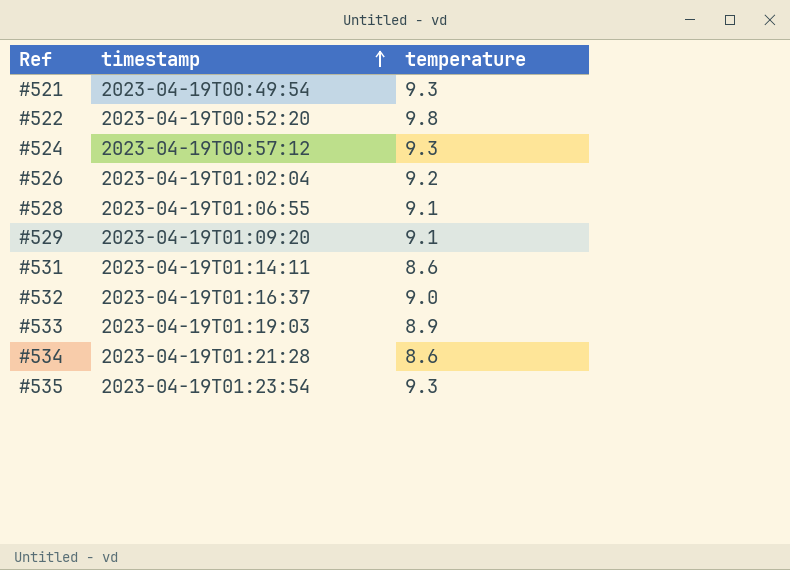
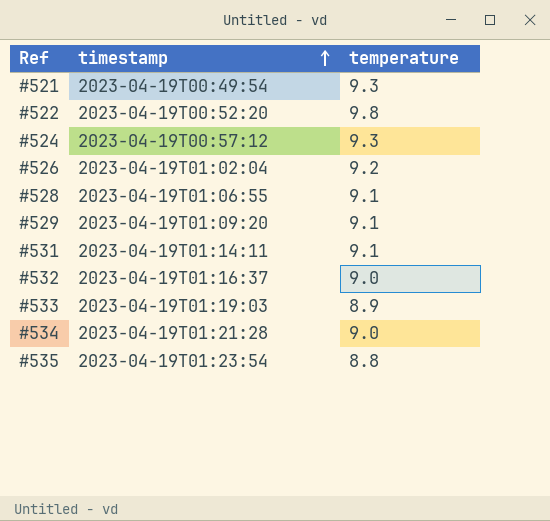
#531 | temperature: 8.6 -> 9.1
#534 | temperature: 8.6 -> 9.0
#535 | temperature: 9.3 -> 8.8

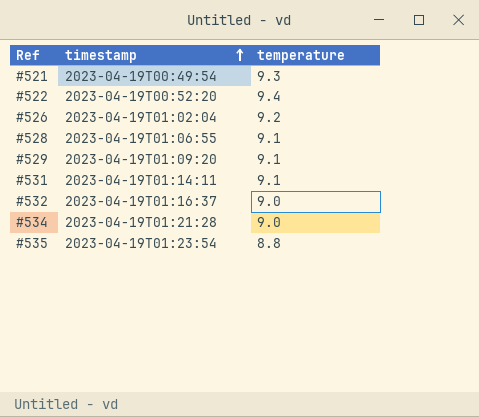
row #524: 2023-04-19T00:57:12 | 9.3 -> none
row #533: 2023-04-19T01:19:03 | 8.9 -> none
#522 | temperature: 9.8 -> 9.4

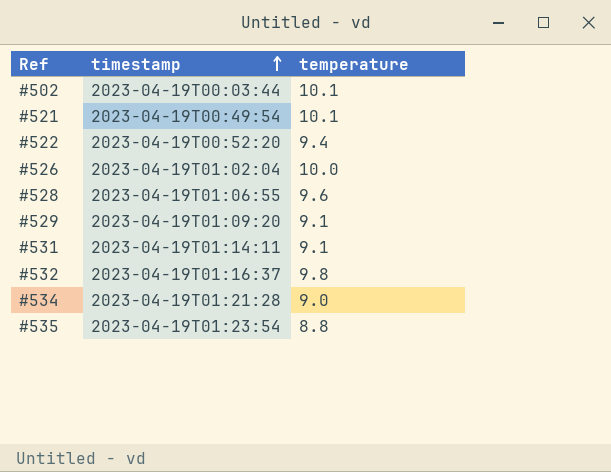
row #502: none -> 2023-04-19T00:03:44 | 10.1
#521 | temperature: 9.3 -> 10.1
#526 | temperature: 9.2 -> 10.0
#528 | temperature: 9.1 -> 9.6
#532 | temperature: 9.0 -> 9.8

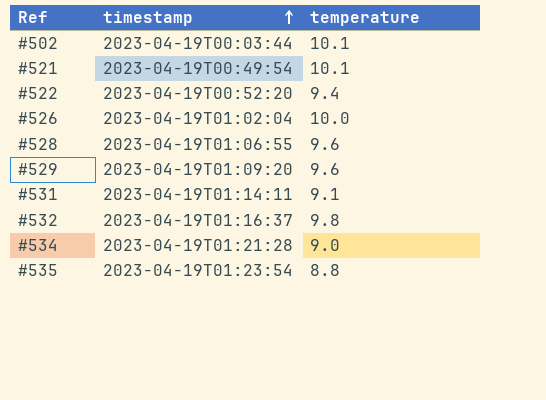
#529 | temperature: 9.1 -> 9.6

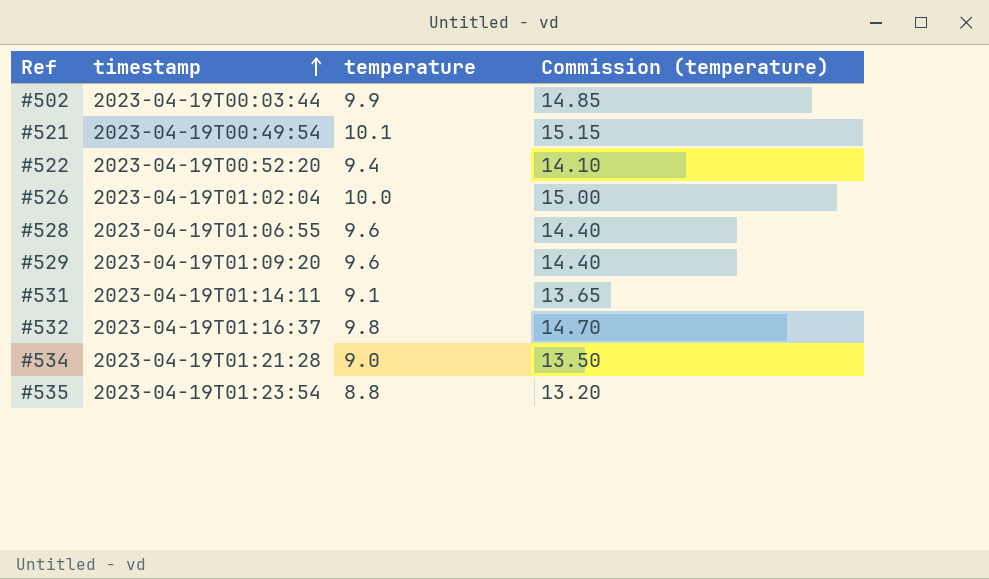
column Commission (temperature) | formula: none -> [temperature] * 1.5
#502 | temperature: 10.1 -> 9.9

